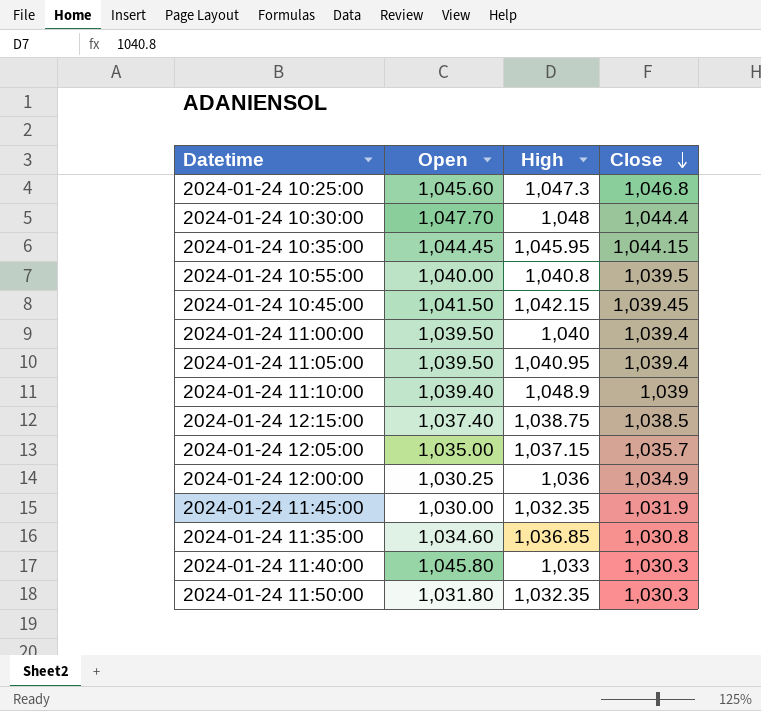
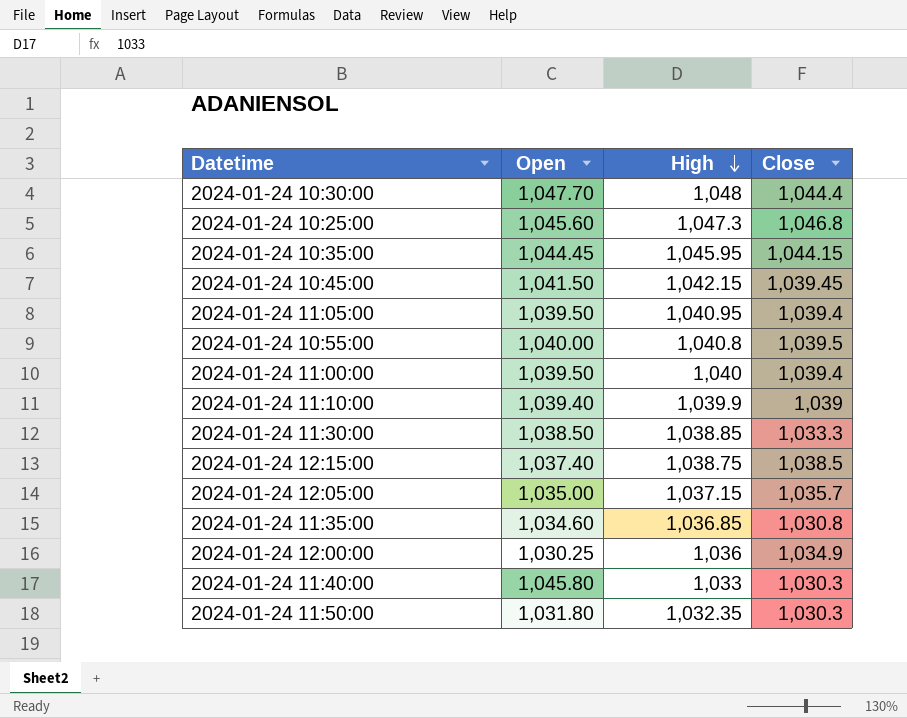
row order: Close descending -> High descending
row 2024-01-24 11:45:00: 1,030.00 | 1,032.35 | 1,031.9 -> none
2024-01-24 11:10:00 | High: 1,048.9 -> 1,039.9
row 2024-01-24 11:30:00: none -> 1,038.50 | 1,038.85 | 1,033.3

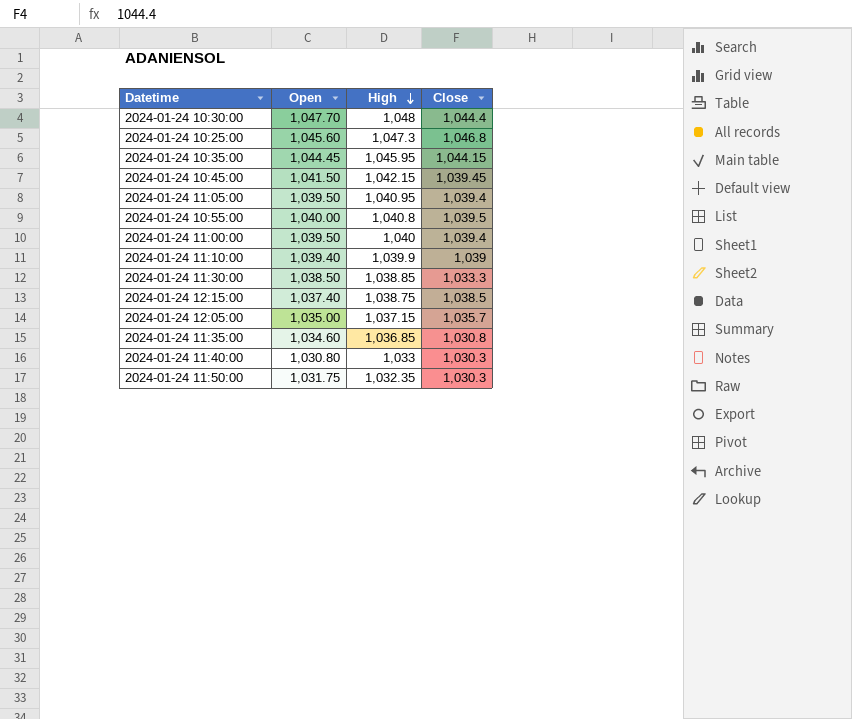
row 2024-01-24 12:00:00: 1,030.25 | 1,036 | 1,034.9 -> none
2024-01-24 11:40:00 | Open: 1,045.80 -> 1,030.80
2024-01-24 11:50:00 | Open: 1,031.80 -> 1,031.75

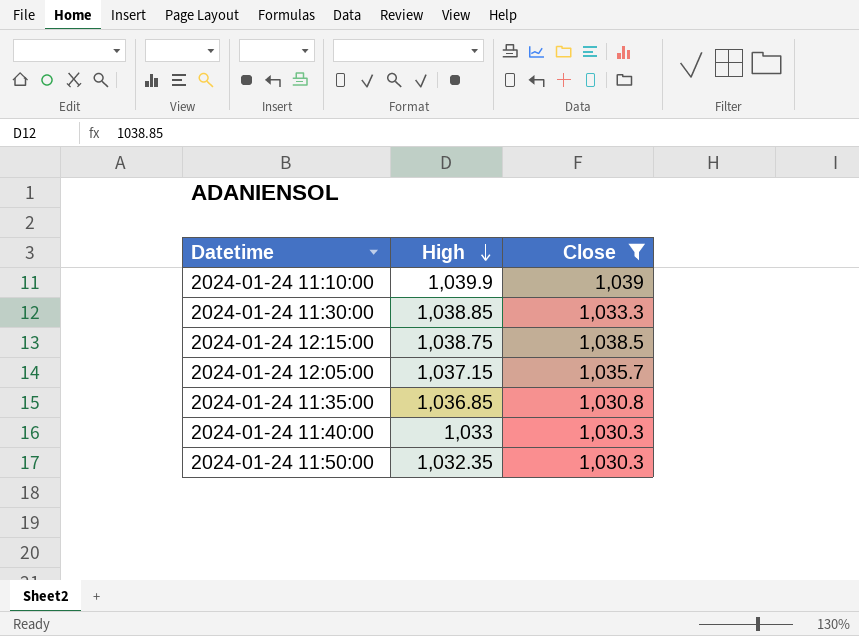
filter: none -> Close <= 1,039
column Open | position: 2 -> none

